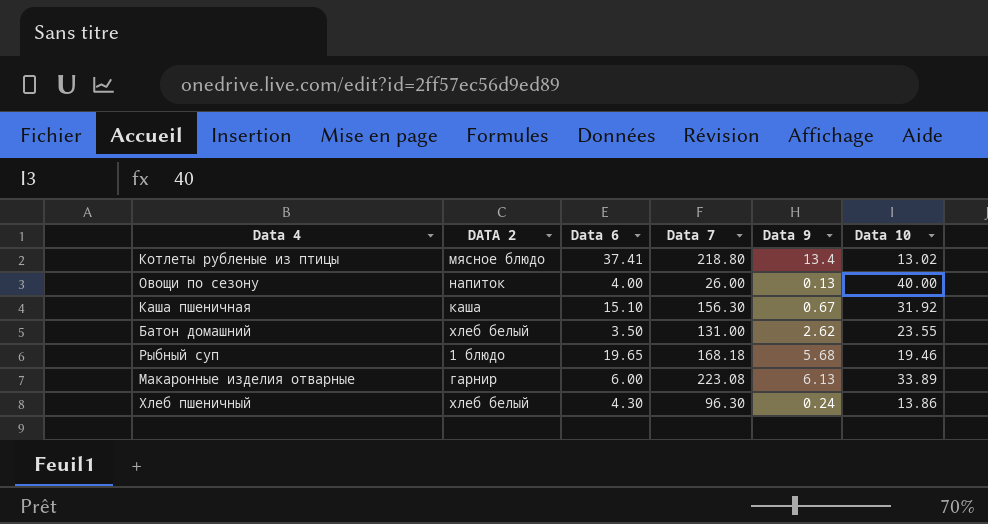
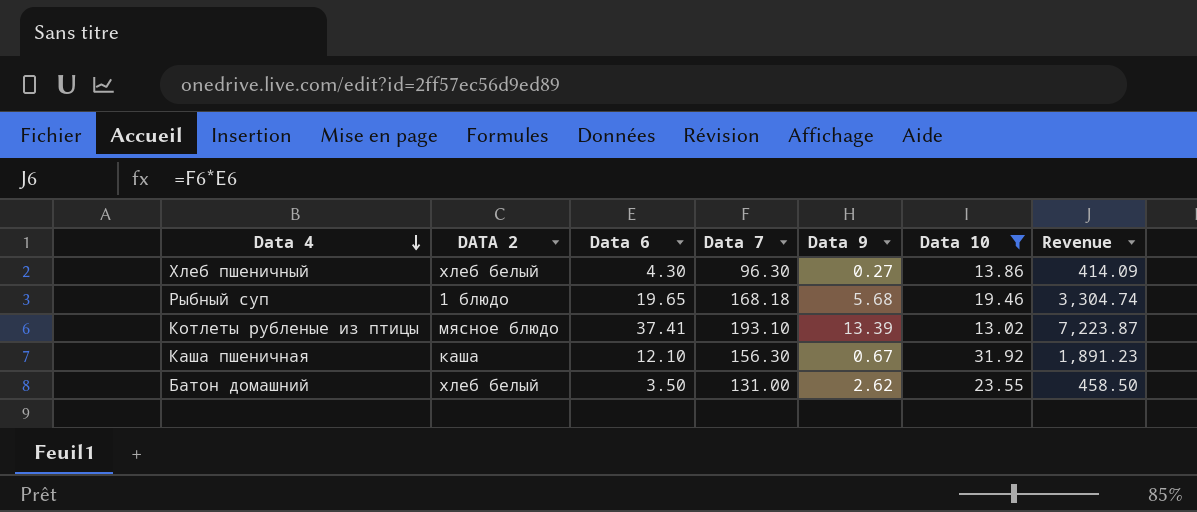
filter: none -> Data 10 <= 31.92
row order: none -> Data 4 descending
column Revenue | formula: none -> [Data 6] * [Data 7]
Хлеб пшеничный | Data 9: 0.24 -> 0.27
Котлеты рубленые из птицы | Data 7: 218.80 -> 193.10
Котлеты рубленые из птицы | Data 9: 13.4 -> 13.39
Каша пшеничная | Data 6: 15.10 -> 12.10

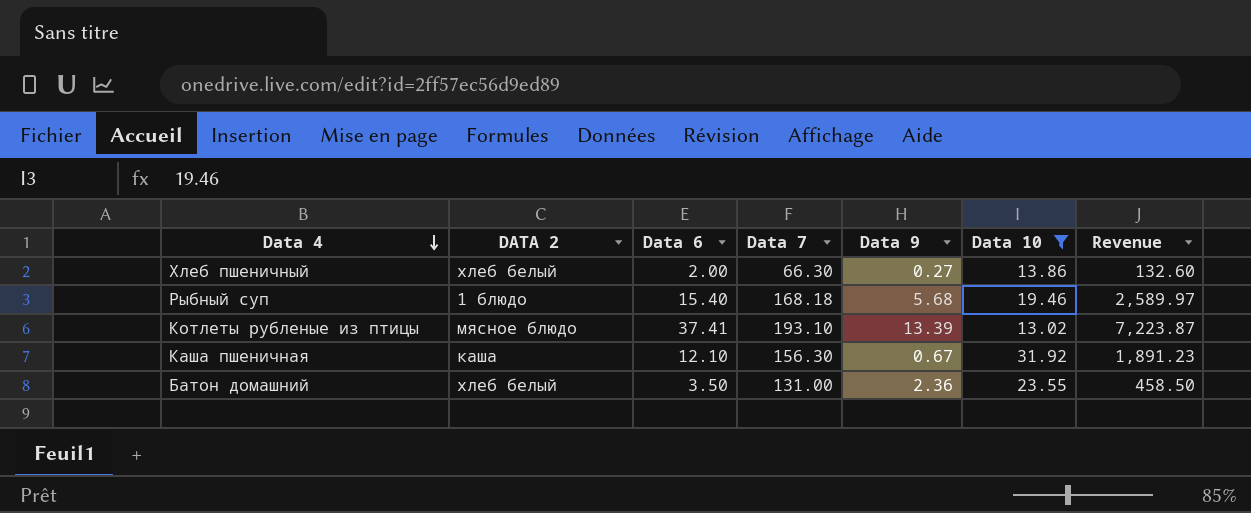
Хлеб пшеничный | Data 6: 4.30 -> 2.00
Хлеб пшеничный | Data 7: 96.30 -> 66.30
Хлеб пшеничный | Revenue: 414.09 -> 132.60
Рыбный суп | Data 6: 19.65 -> 15.40
Рыбный суп | Revenue: 3,304.74 -> 2,589.97
Батон домашний | Data 9: 2.62 -> 2.36

